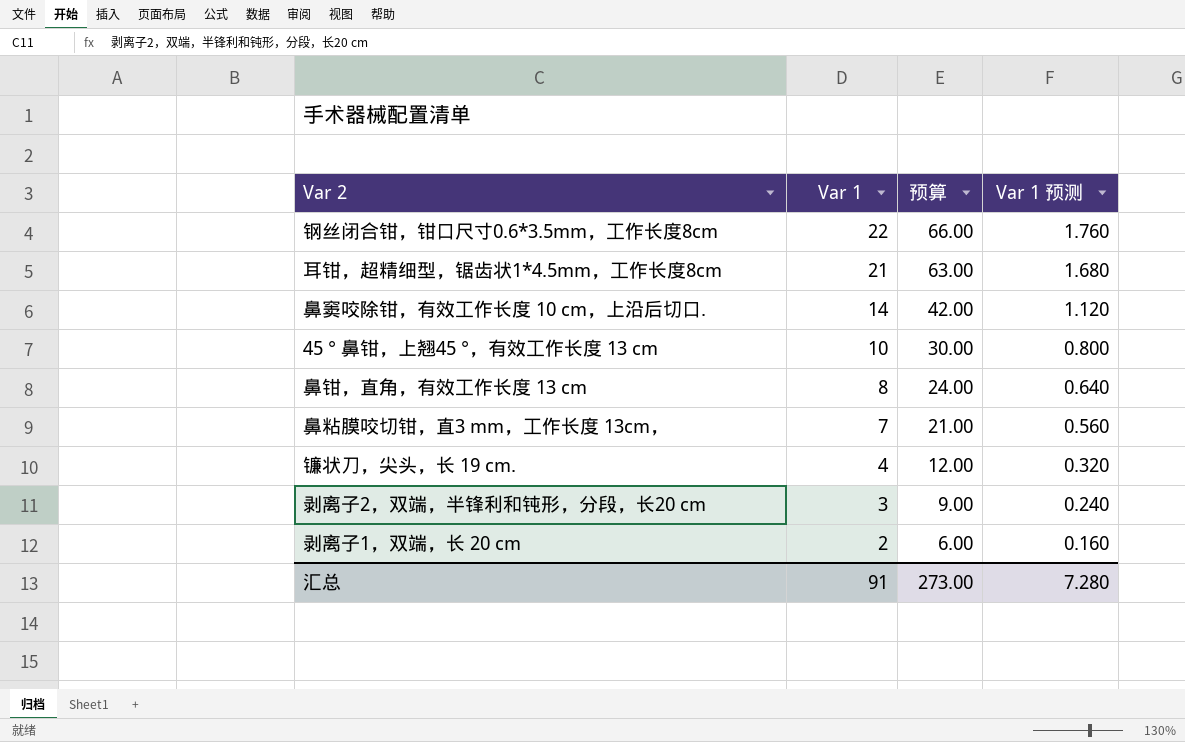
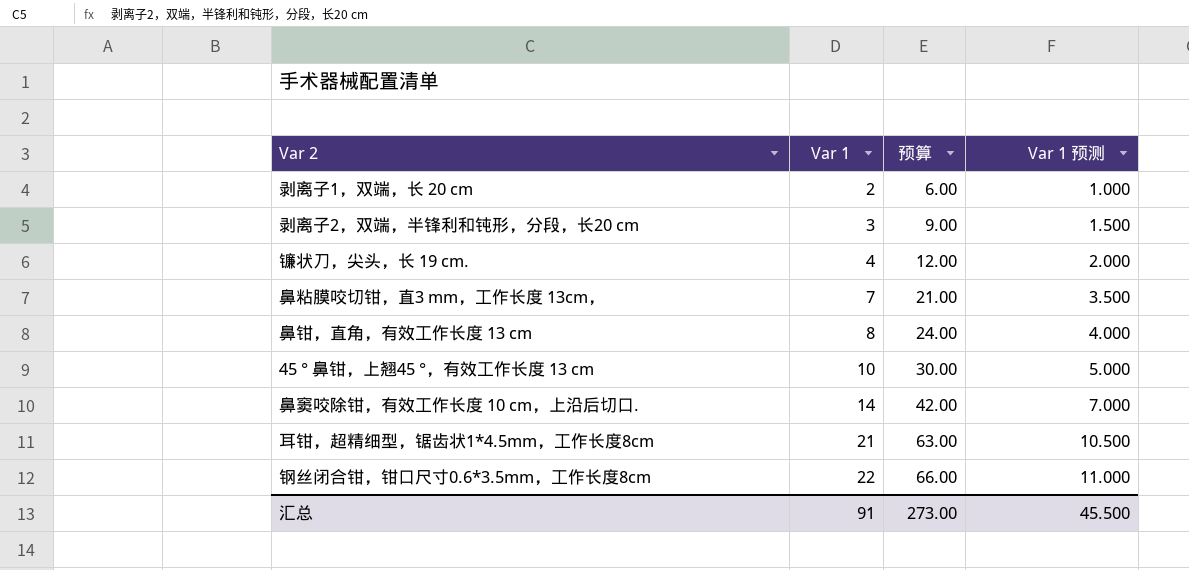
row order: Var 1 descending -> Var 1 ascending
column Var 1 预测 | formula: [Var 1] * 0.08 -> [Var 1] * 0.5
汇总 | Var 1 预测: 7.280 -> 45.500

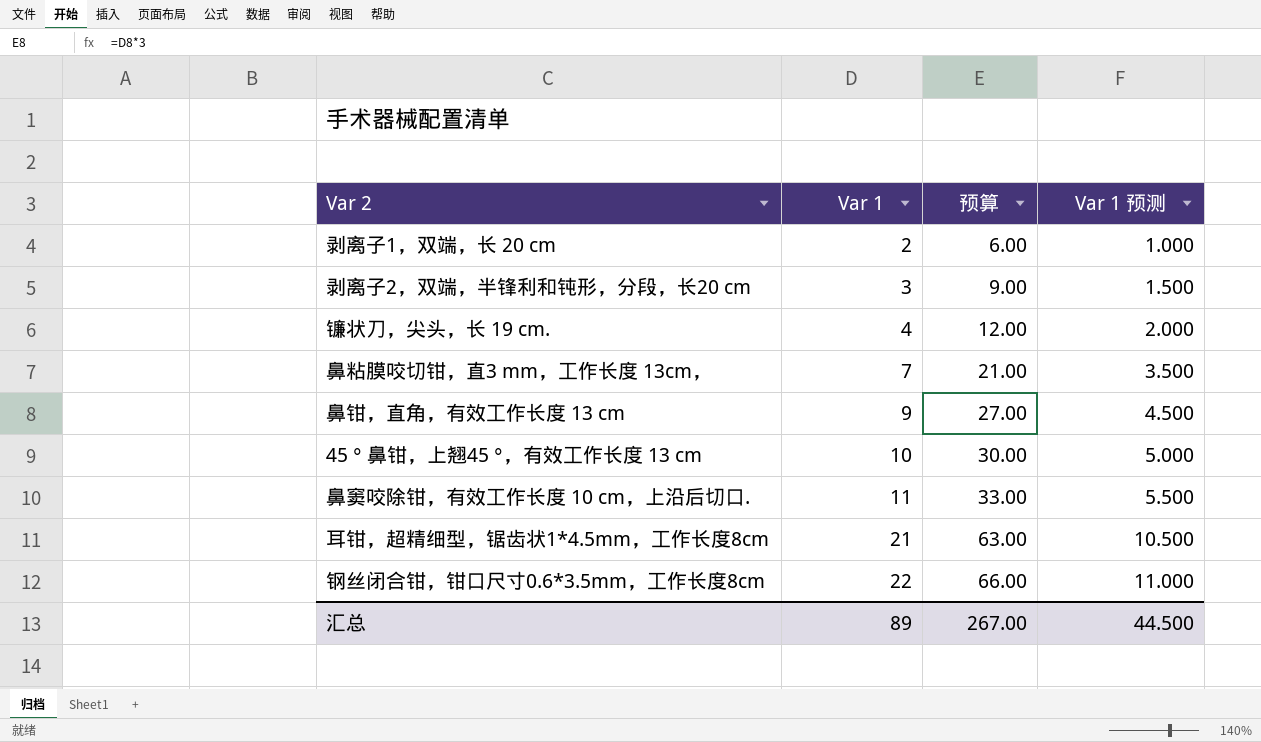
鼻钳，直角，有效工作长度 13 cm | Var 1: 8 -> 9
鼻钳，直角，有效工作长度 13 cm | 预算: 24.00 -> 27.00
鼻钳，直角，有效工作长度 13 cm | Var 1 预测: 4.000 -> 4.500
鼻窦咬除钳，有效工作长度 10 cm，上沿后切口. | Var 1: 14 -> 11
鼻窦咬除钳，有效工作长度 10 cm，上沿后切口. | 预算: 42.00 -> 33.00
鼻窦咬除钳，有效工作长度 10 cm，上沿后切口. | Var 1 预测: 7.000 -> 5.500
汇总 | Var 1: 91 -> 89
汇总 | 预算: 273.00 -> 267.00
汇总 | Var 1 预测: 45.500 -> 44.500

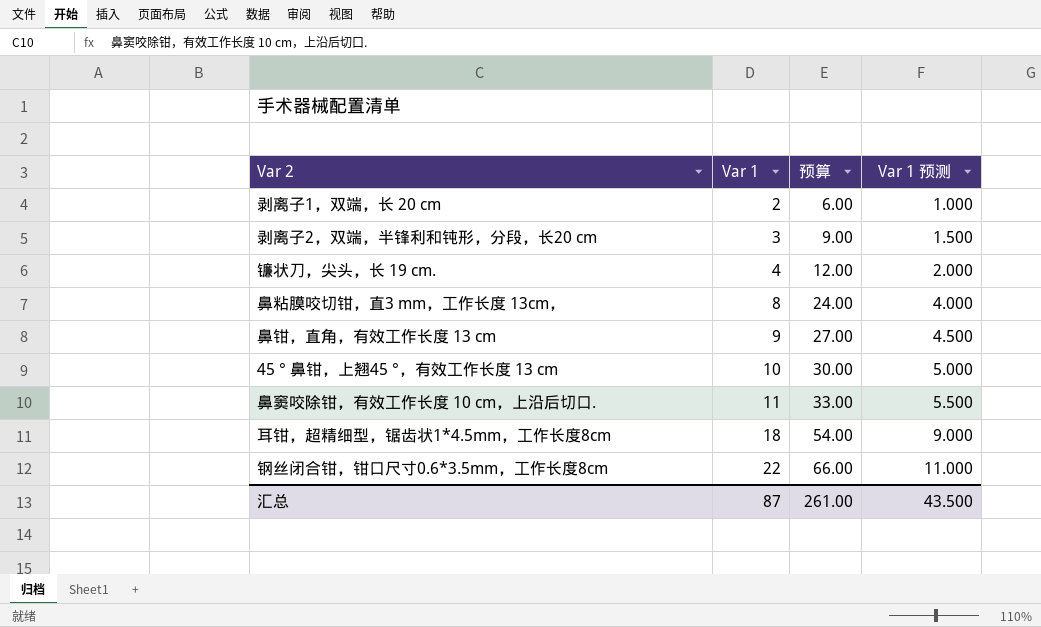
鼻粘膜咬切钳，直3 mm，工作长度 13cm， | Var 1: 7 -> 8
鼻粘膜咬切钳，直3 mm，工作长度 13cm， | 预算: 21.00 -> 24.00
鼻粘膜咬切钳，直3 mm，工作长度 13cm， | Var 1 预测: 3.500 -> 4.000
耳钳，超精细型，锯齿状1*4.5mm，工作长度8cm | Var 1: 21 -> 18
耳钳，超精细型，锯齿状1*4.5mm，工作长度8cm | 预算: 63.00 -> 54.00
耳钳，超精细型，锯齿状1*4.5mm，工作长度8cm | Var 1 预测: 10.500 -> 9.000
汇总 | Var 1: 89 -> 87
汇总 | 预算: 267.00 -> 261.00
汇总 | Var 1 预测: 44.500 -> 43.500

